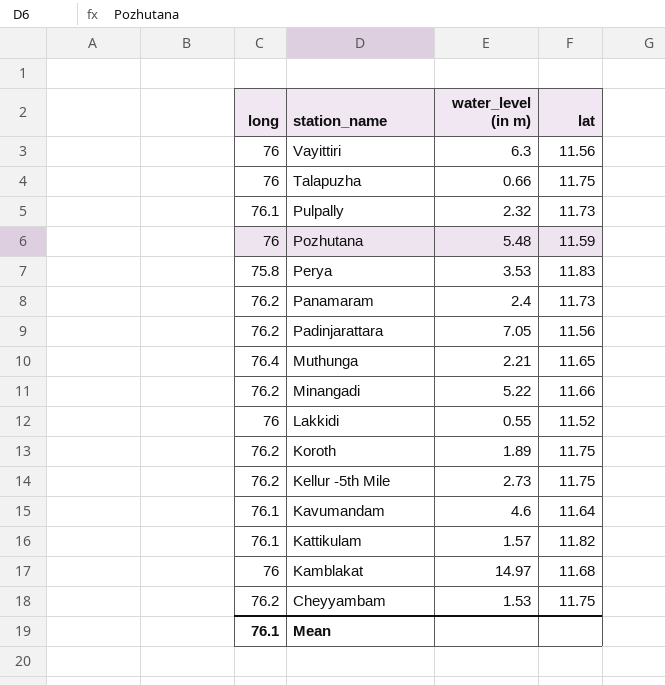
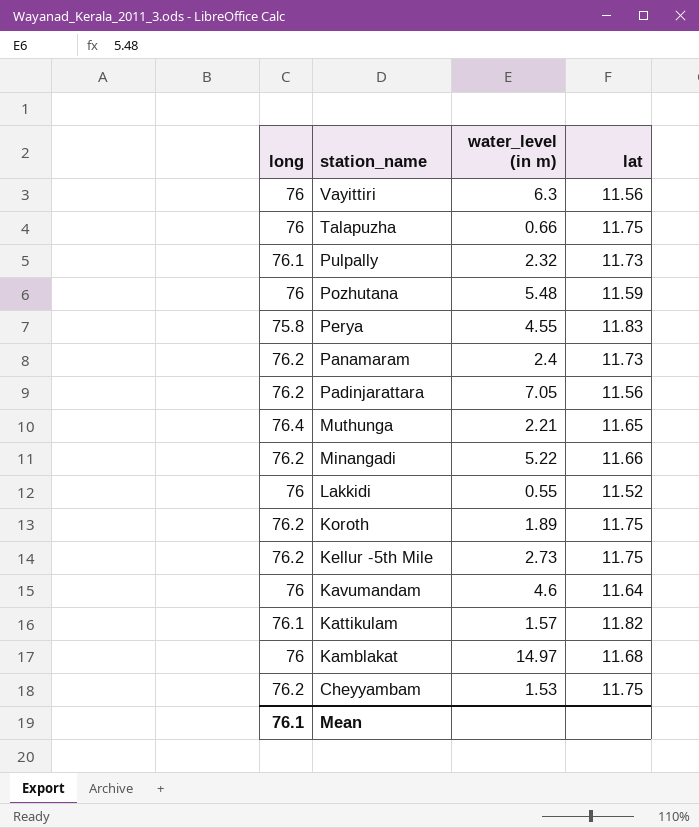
Perya | water_level (in m): 3.53 -> 4.55
Kavumandam | long: 76.1 -> 76

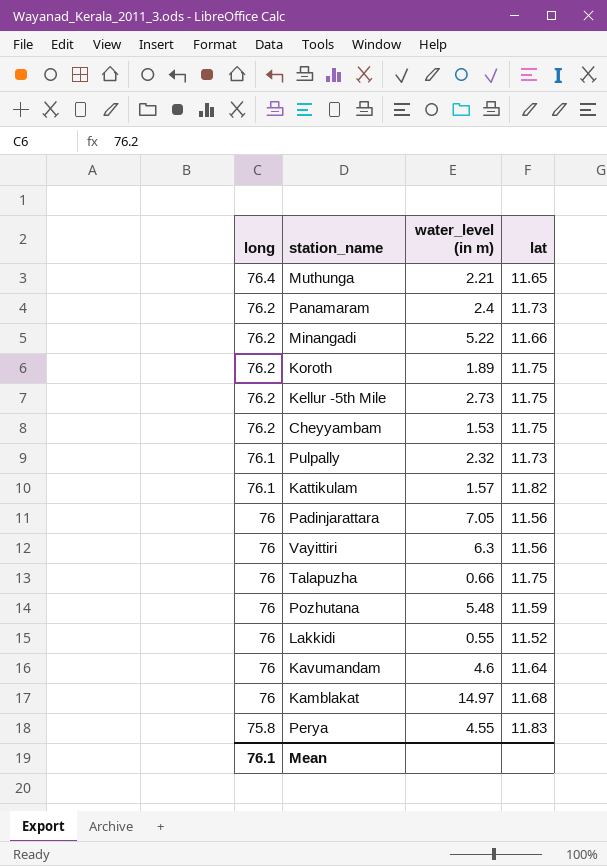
row order: station_name descending -> long descending
Padinjarattara | long: 76.2 -> 76

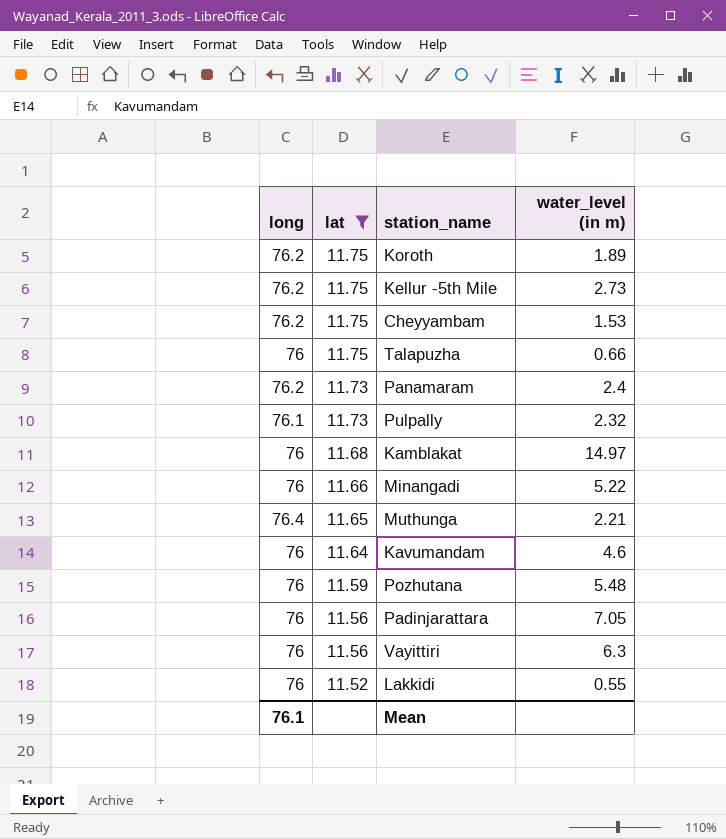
filter: none -> lat <= 11.75
row order: long descending -> lat descending
column lat | position: 4 -> 2
Minangadi | long: 76.2 -> 76

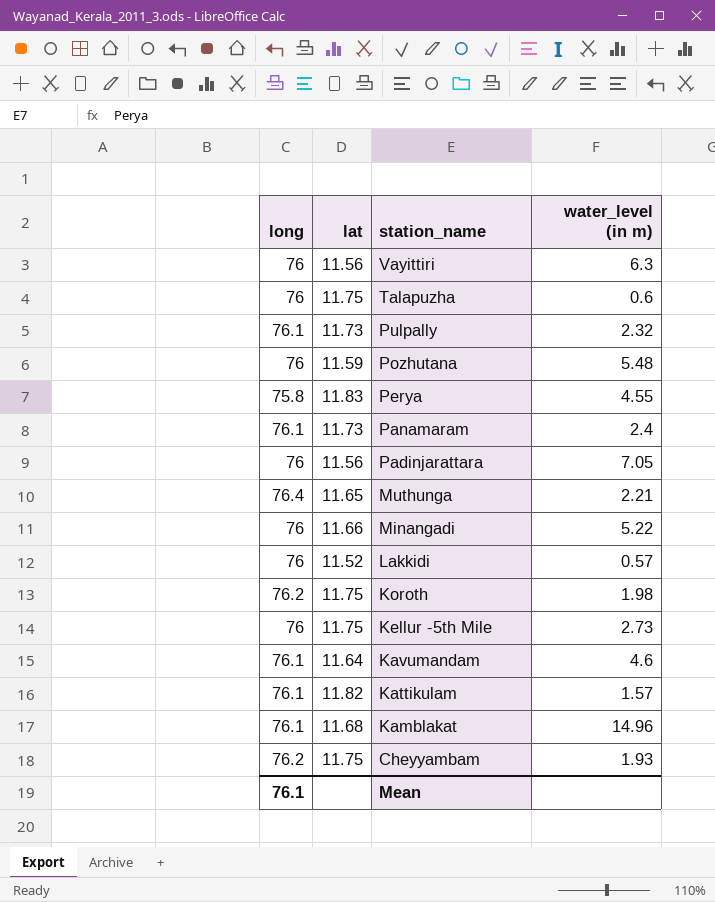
filter: lat <= 11.75 -> none
row order: lat descending -> station_name descending
Talapuzha | water_level (in m): 0.66 -> 0.6
Panamaram | long: 76.2 -> 76.1
Lakkidi | water_level (in m): 0.55 -> 0.57
Koroth | water_level (in m): 1.89 -> 1.98
Kellur -5th Mile | long: 76.2 -> 76
Kavumandam | long: 76 -> 76.1
Kamblakat | long: 76 -> 76.1
Kamblakat | water_level (in m): 14.97 -> 14.96
Cheyyambam | water_level (in m): 1.53 -> 1.93

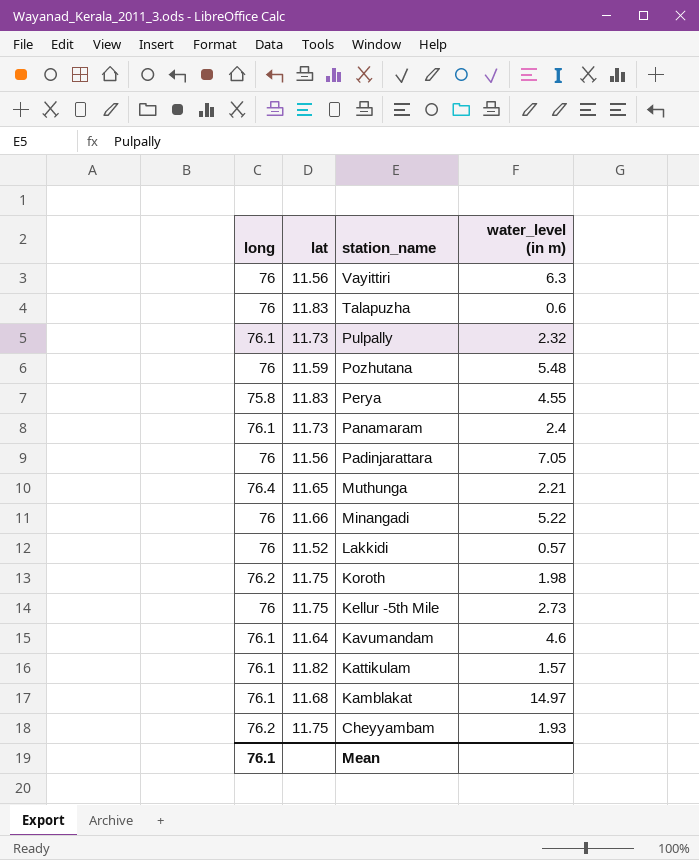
Talapuzha | lat: 11.75 -> 11.83
Kamblakat | water_level (in m): 14.96 -> 14.97

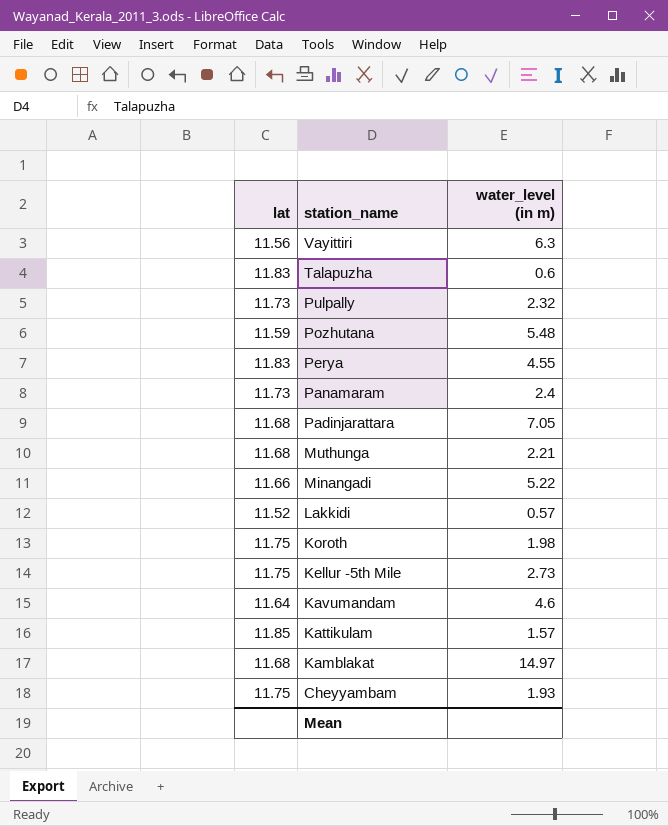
column long | position: 1 -> none
Padinjarattara | lat: 11.56 -> 11.68
Muthunga | lat: 11.65 -> 11.68
Kattikulam | lat: 11.82 -> 11.85

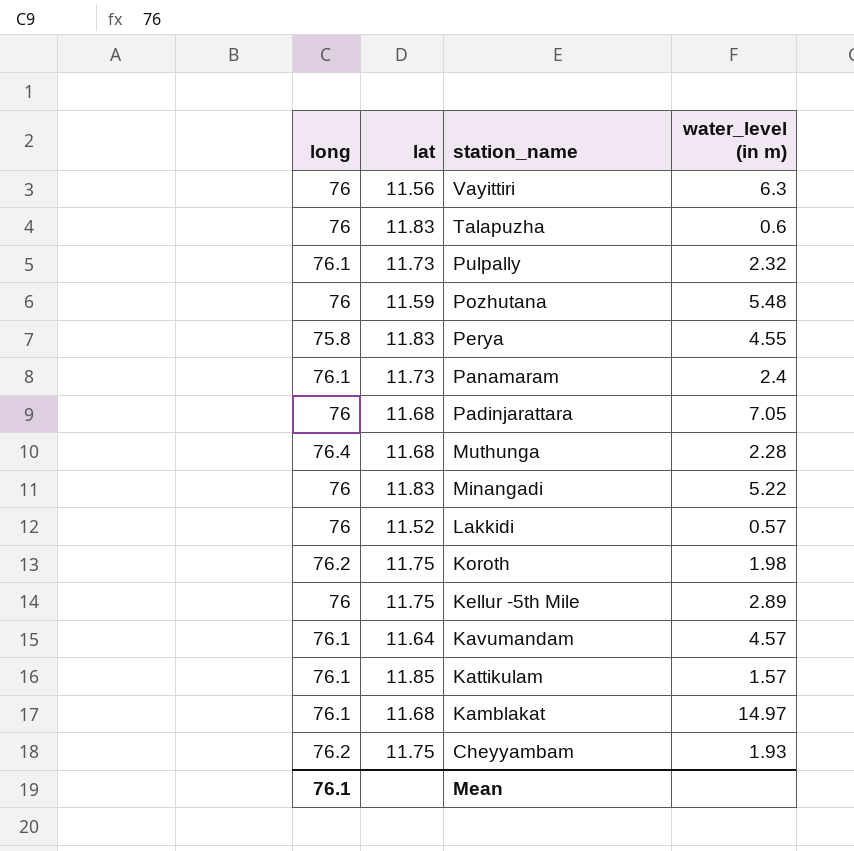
column long | position: none -> 1
Muthunga | water_level (in m): 2.21 -> 2.28
Minangadi | lat: 11.66 -> 11.83
Kellur -5th Mile | water_level (in m): 2.73 -> 2.89
Kavumandam | water_level (in m): 4.6 -> 4.57

